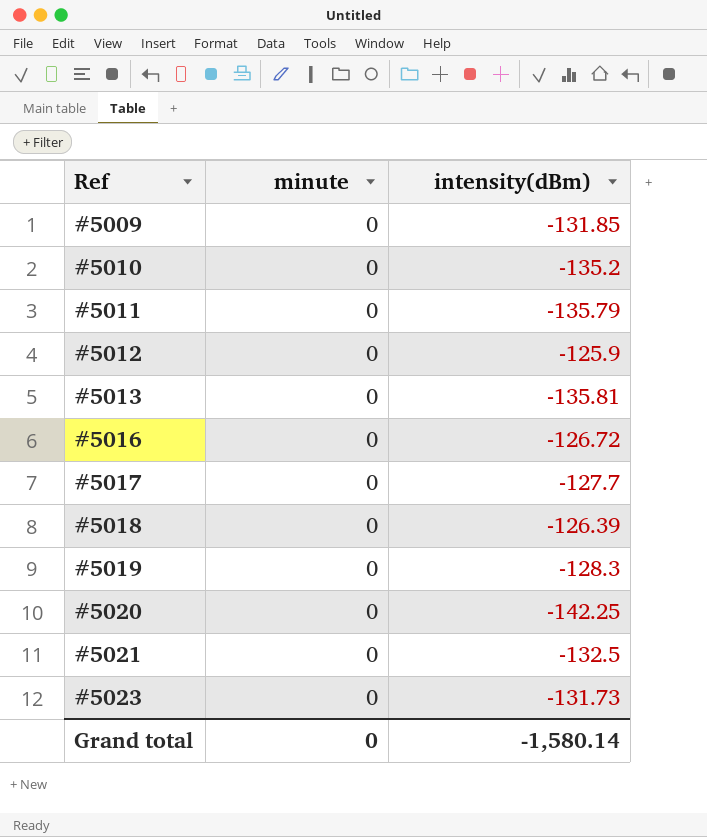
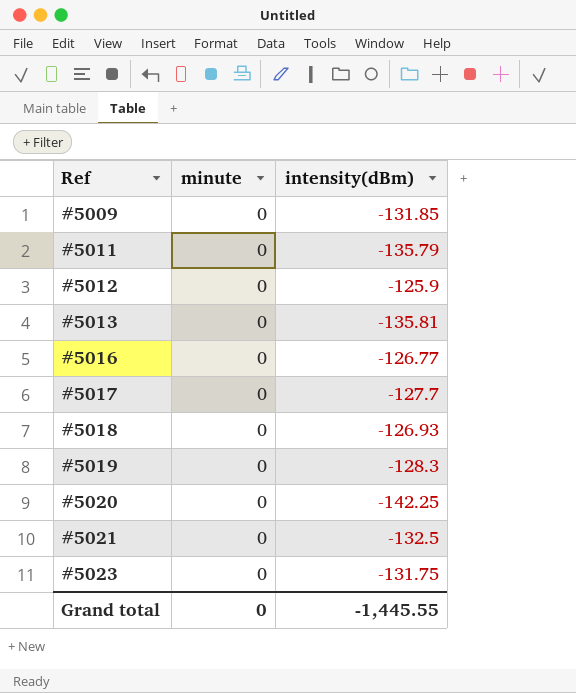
row #5010: 0 | -135.2 -> none
#5016 | intensity(dBm): -126.72 -> -126.77
#5018 | intensity(dBm): -126.39 -> -126.93
#5023 | intensity(dBm): -131.73 -> -131.75
Grand total | intensity(dBm): -1,580.14 -> -1,445.55

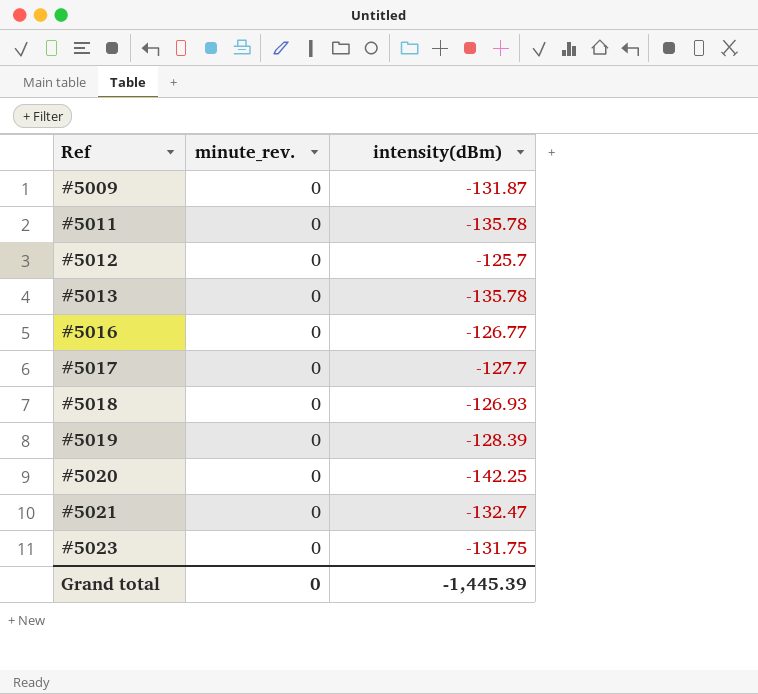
column name: minute -> minute_rev.
#5009 | intensity(dBm): -131.85 -> -131.87
#5011 | intensity(dBm): -135.79 -> -135.78
#5012 | intensity(dBm): -125.9 -> -125.7
#5013 | intensity(dBm): -135.81 -> -135.78
#5019 | intensity(dBm): -128.3 -> -128.39
#5021 | intensity(dBm): -132.5 -> -132.47
Grand total | intensity(dBm): -1,445.55 -> -1,445.39

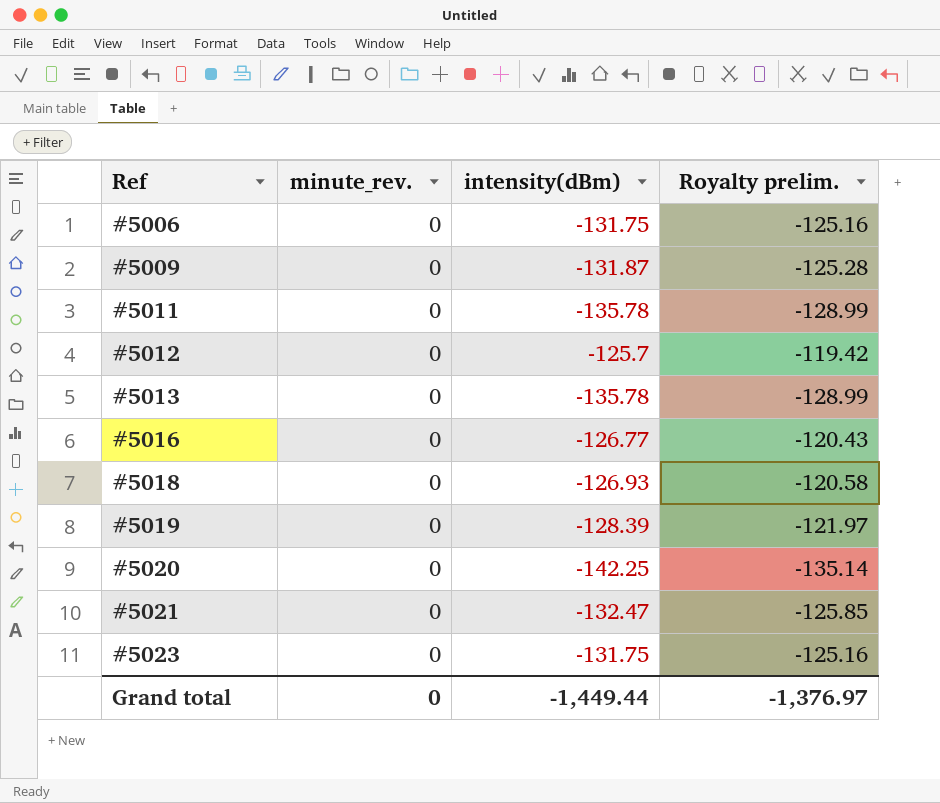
column Royalty prelim. | formula: none -> [intensity(dBm)] * 0.95
row #5017: 0 | -127.7 -> none
row #5006: none -> 0 | -131.75 | -125.16
Grand total | intensity(dBm): -1,445.39 -> -1,449.44

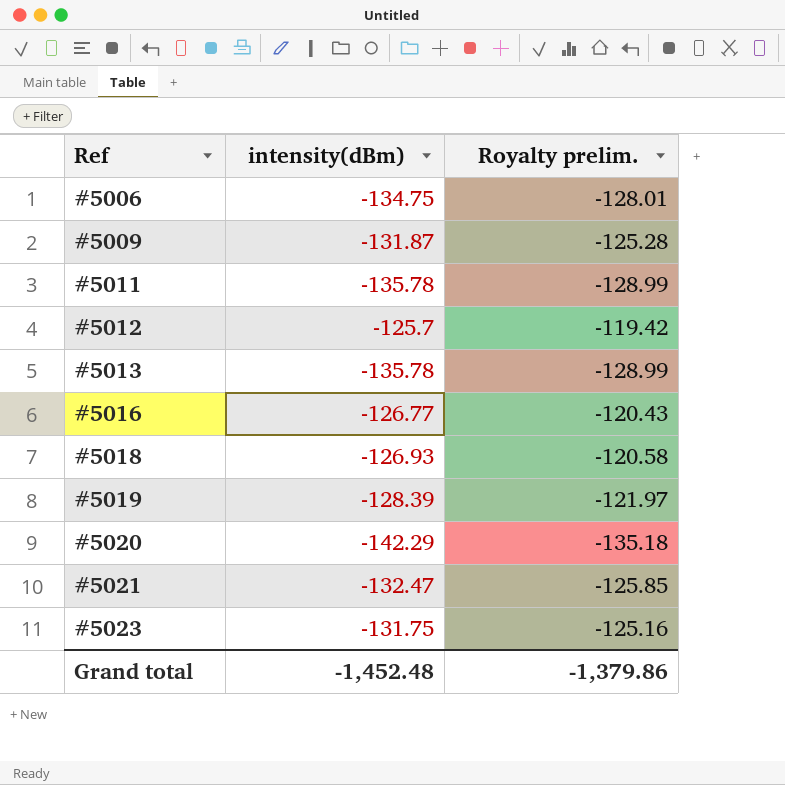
column minute_rev. | position: 2 -> none
#5006 | intensity(dBm): -131.75 -> -134.75
#5006 | Royalty prelim.: -125.16 -> -128.01
#5020 | intensity(dBm): -142.25 -> -142.29
#5020 | Royalty prelim.: -135.14 -> -135.18
Grand total | intensity(dBm): -1,449.44 -> -1,452.48
Grand total | Royalty prelim.: -1,376.97 -> -1,379.86

